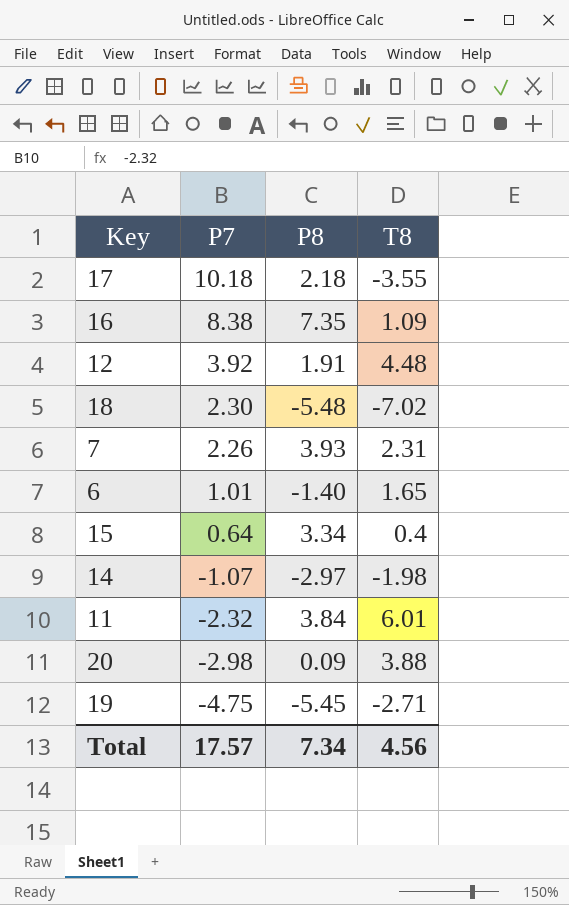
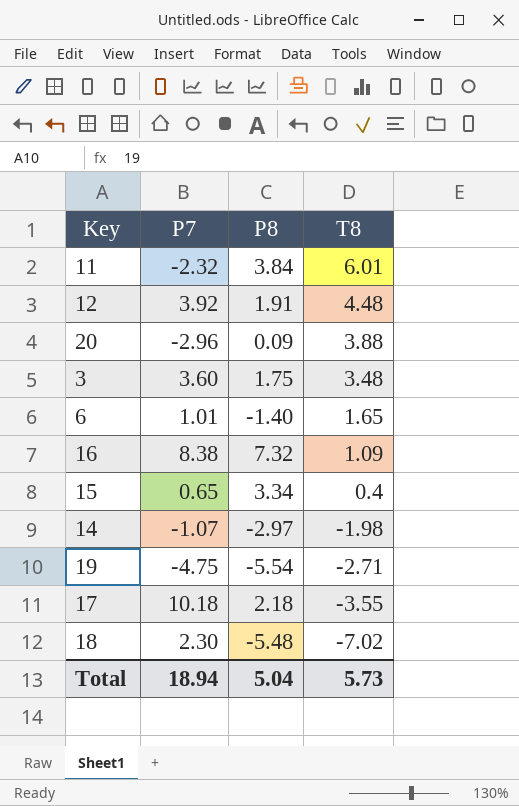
row order: P7 descending -> T8 descending
row 7: 2.26 | 3.93 | 2.31 -> none
20 | P7: -2.98 -> -2.96
row 3: none -> 3.60 | 1.75 | 3.48
16 | P8: 7.35 -> 7.32
15 | P7: 0.64 -> 0.65
19 | P8: -5.45 -> -5.54
Total | P7: 17.57 -> 18.94
Total | P8: 7.34 -> 5.04
Total | T8: 4.56 -> 5.73

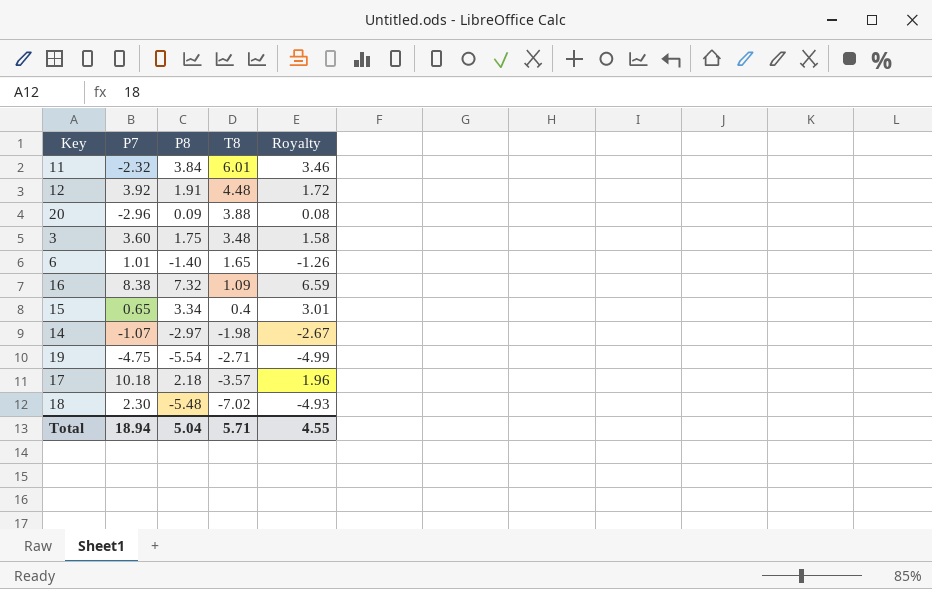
column Royalty | formula: none -> [P8] * 0.9
17 | T8: -3.55 -> -3.57
Total | T8: 5.73 -> 5.71

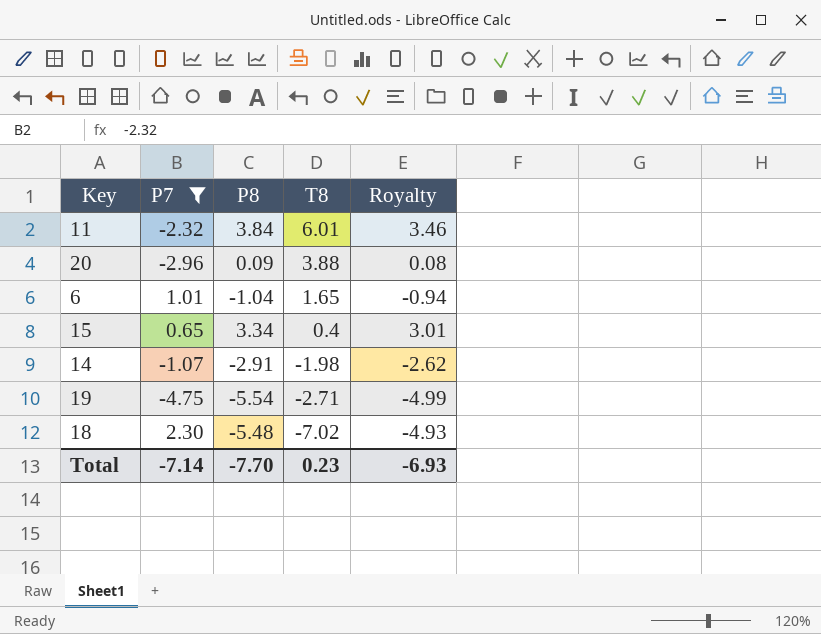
filter: none -> P7 <= 2.30
6 | P8: -1.40 -> -1.04
6 | Royalty: -1.26 -> -0.94
14 | P8: -2.97 -> -2.91
14 | Royalty: -2.67 -> -2.62
Total | P7: 18.94 -> -7.14
Total | P8: 5.04 -> -7.70
Total | T8: 5.71 -> 0.23
Total | Royalty: 4.55 -> -6.93

